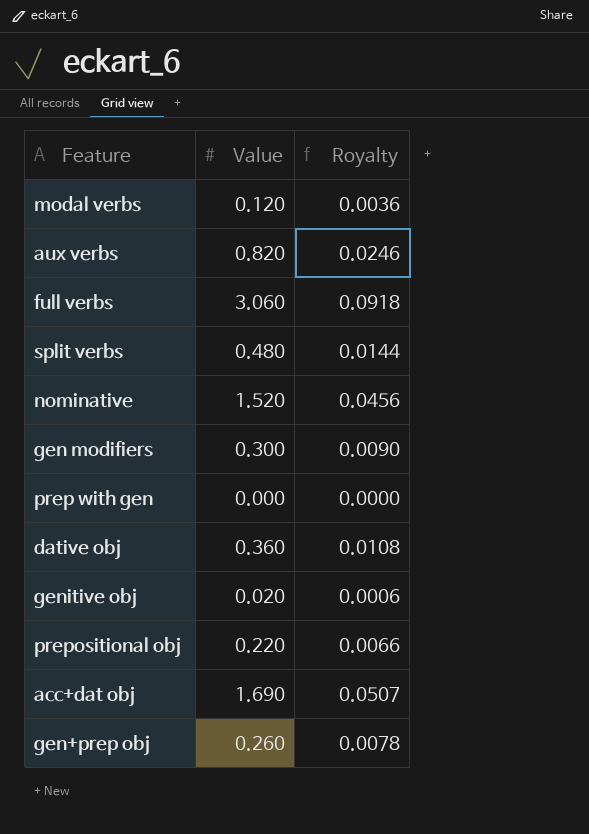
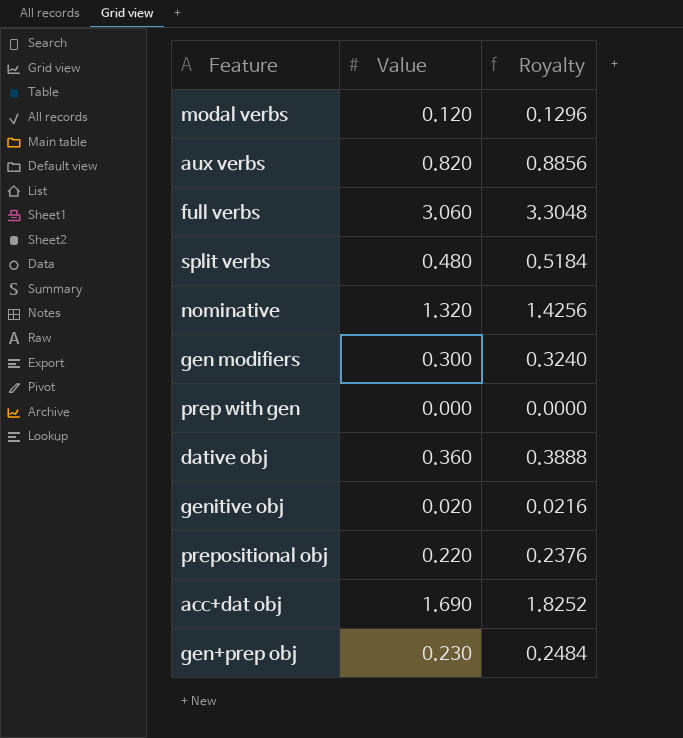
column Royalty | formula: [Value] * 0.03 -> [Value] * 1.08
nominative | Value: 1.520 -> 1.320
gen+prep obj | Value: 0.260 -> 0.230

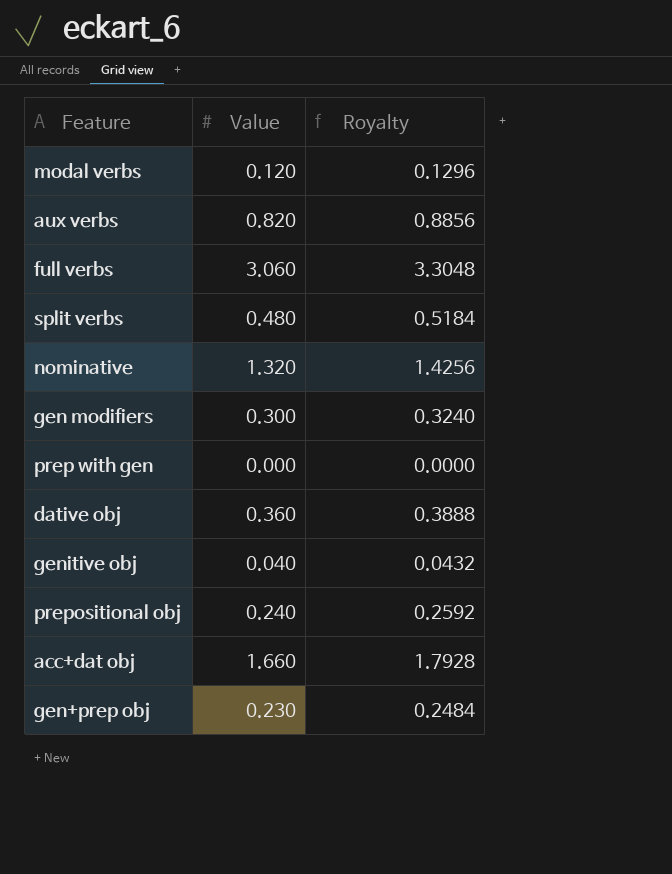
genitive obj | Value: 0.020 -> 0.040
genitive obj | Royalty: 0.0216 -> 0.0432
prepositional obj | Value: 0.220 -> 0.240
prepositional obj | Royalty: 0.2376 -> 0.2592
acc+dat obj | Value: 1.690 -> 1.660
acc+dat obj | Royalty: 1.8252 -> 1.7928

